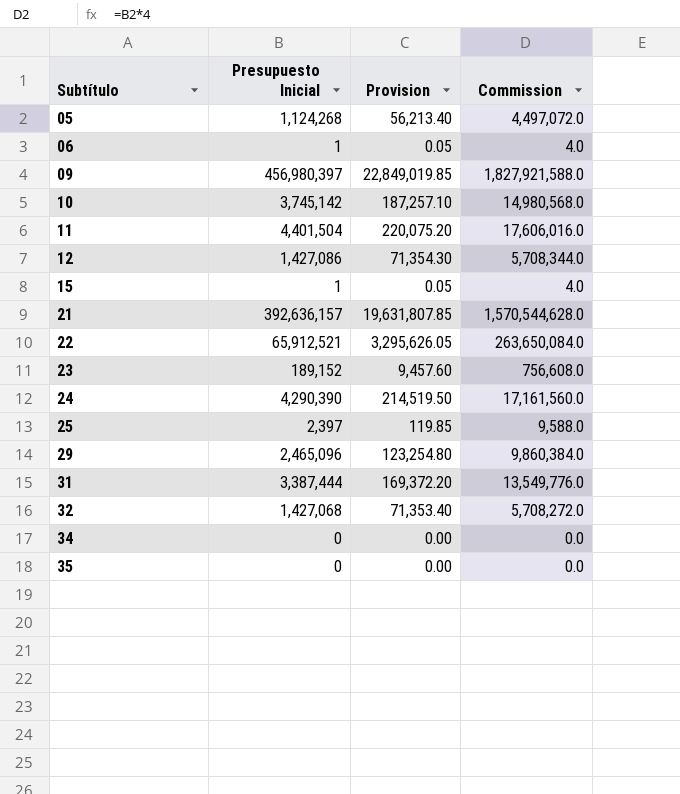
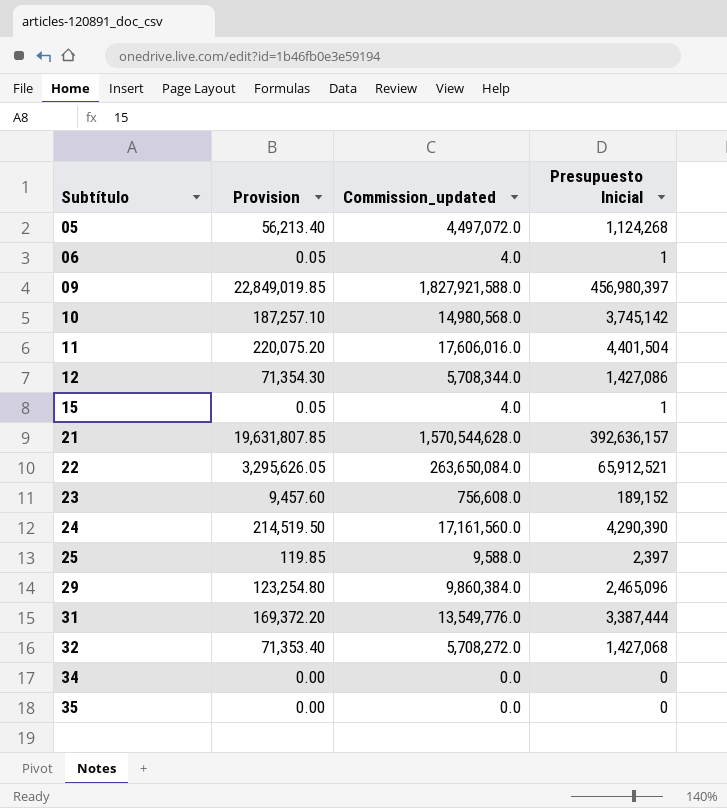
column name: Commission -> Commission_updated
column Presupuesto Inicial | position: 2 -> 4

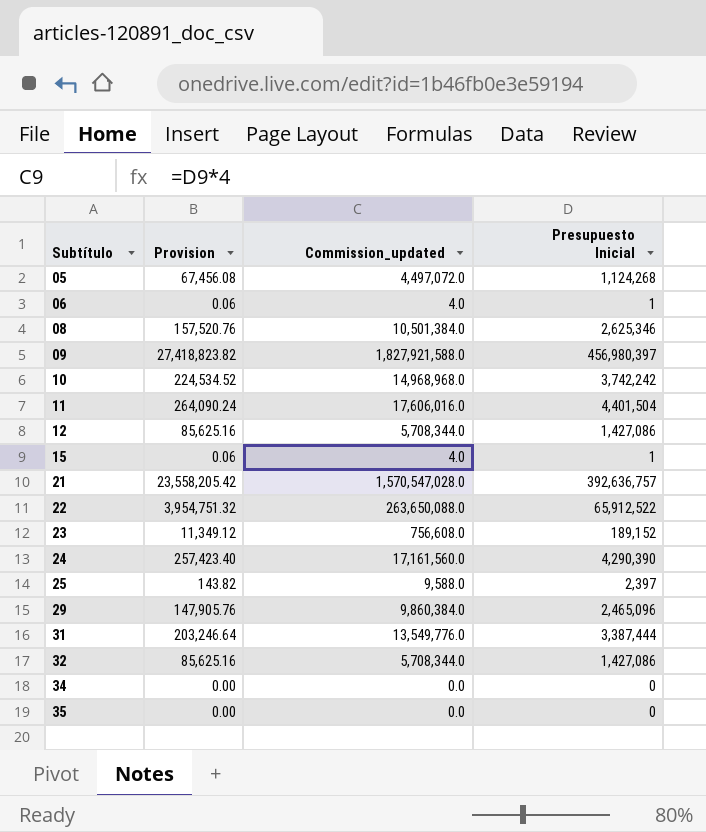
column Provision | formula: [Presupuesto Inicial] * 0.05 -> [Presupuesto Inicial] * 0.06
row 08: none -> 157,520.76 | 10,501,384.0 | 2,625,346
10 | Commission_updated: 14,980,568.0 -> 14,968,968.0
10 | Presupuesto Inicial: 3,745,142 -> 3,742,242
21 | Commission_updated: 1,570,544,628.0 -> 1,570,547,028.0
21 | Presupuesto Inicial: 392,636,157 -> 392,636,757
22 | Commission_updated: 263,650,084.0 -> 263,650,088.0
22 | Presupuesto Inicial: 65,912,521 -> 65,912,522
32 | Commission_updated: 5,708,272.0 -> 5,708,344.0
32 | Presupuesto Inicial: 1,427,068 -> 1,427,086

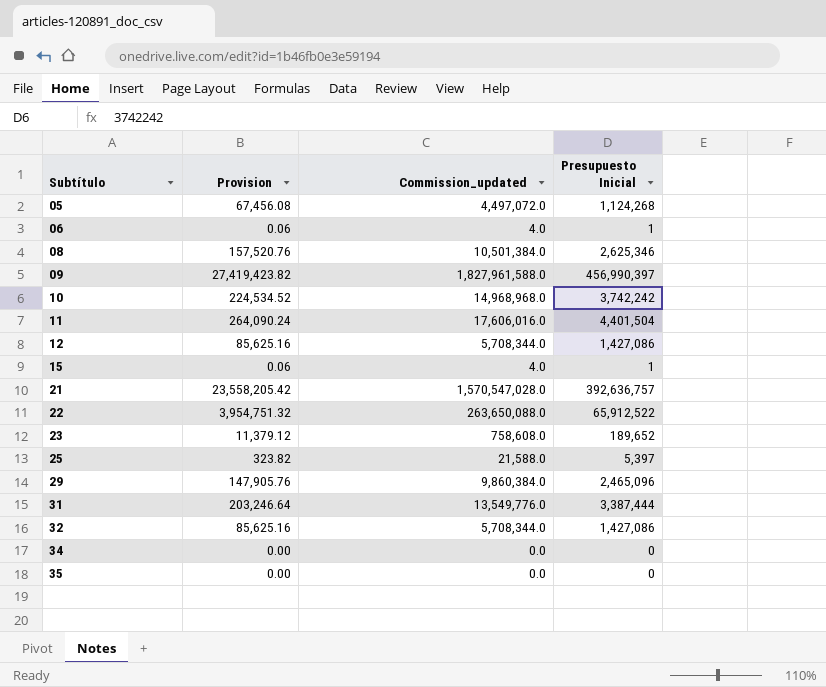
row 24: 257,423.40 | 17,161,560.0 | 4,290,390 -> none
09 | Provision: 27,418,823.82 -> 27,419,423.82
09 | Commission_updated: 1,827,921,588.0 -> 1,827,961,588.0
09 | Presupuesto Inicial: 456,980,397 -> 456,990,397
23 | Provision: 11,349.12 -> 11,379.12
23 | Commission_updated: 756,608.0 -> 758,608.0
23 | Presupuesto Inicial: 189,152 -> 189,652
25 | Provision: 143.82 -> 323.82
25 | Commission_updated: 9,588.0 -> 21,588.0
25 | Presupuesto Inicial: 2,397 -> 5,397

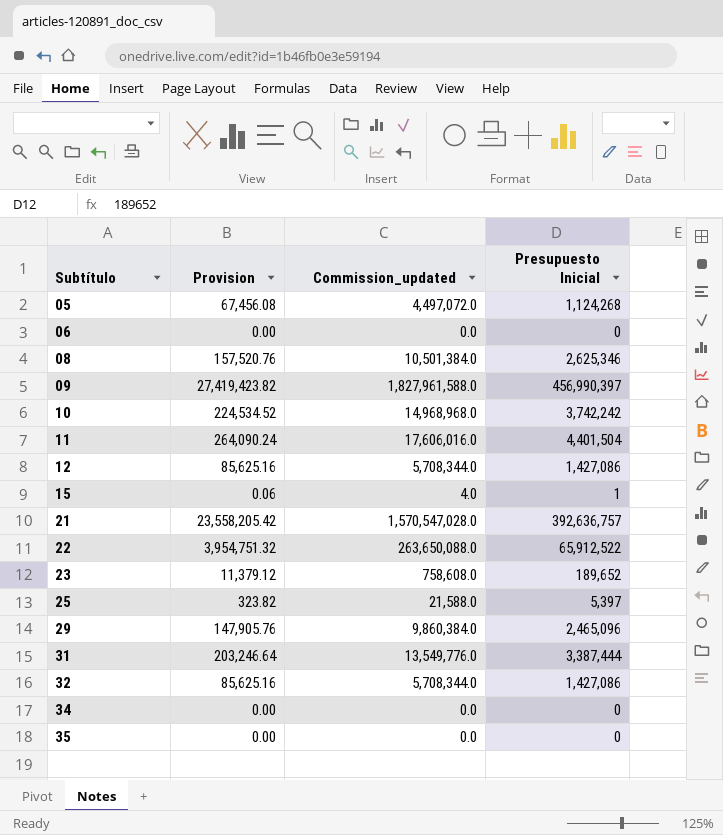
06 | Provision: 0.06 -> 0.00
06 | Commission_updated: 4.0 -> 0.0
06 | Presupuesto Inicial: 1 -> 0

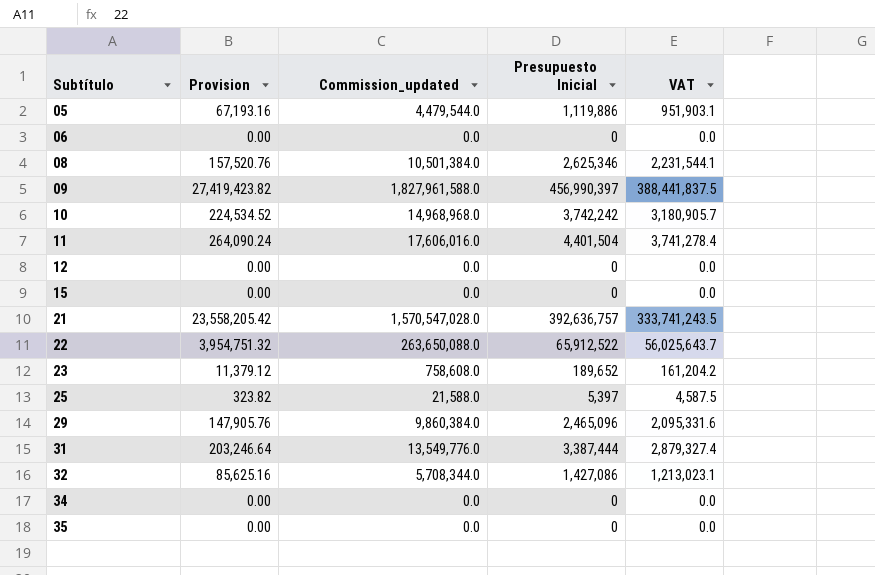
column VAT | formula: none -> [Presupuesto Inicial] * 0.85
05 | Provision: 67,456.08 -> 67,193.16
05 | Commission_updated: 4,497,072.0 -> 4,479,544.0
05 | Presupuesto Inicial: 1,124,268 -> 1,119,886
12 | Provision: 85,625.16 -> 0.00
12 | Commission_updated: 5,708,344.0 -> 0.0
12 | Presupuesto Inicial: 1,427,086 -> 0
15 | Provision: 0.06 -> 0.00
15 | Commission_updated: 4.0 -> 0.0
15 | Presupuesto Inicial: 1 -> 0

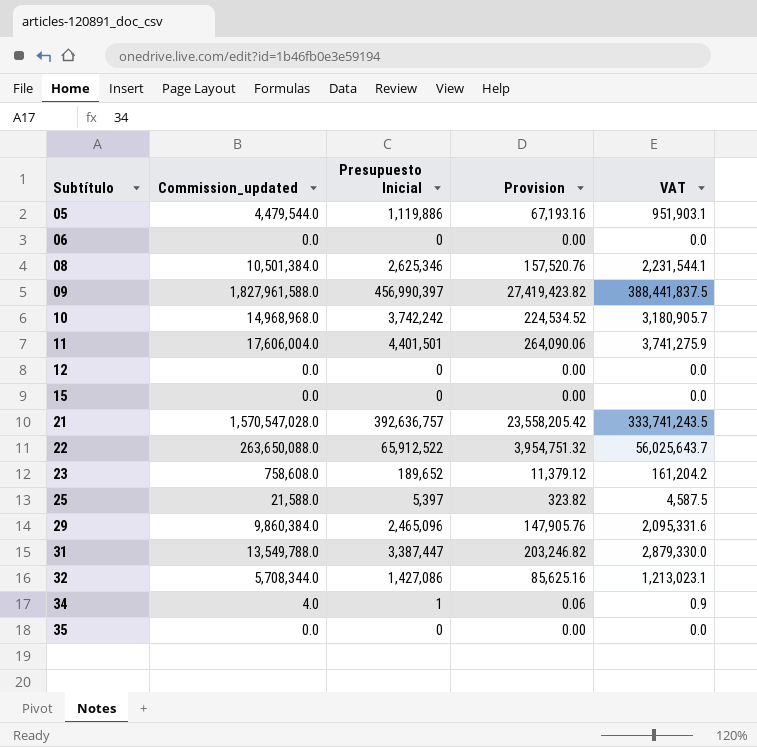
column Provision | position: 2 -> 4
11 | Commission_updated: 17,606,016.0 -> 17,606,004.0
11 | Presupuesto Inicial: 4,401,504 -> 4,401,501
11 | Provision: 264,090.24 -> 264,090.06
11 | VAT: 3,741,278.4 -> 3,741,275.9
31 | Commission_updated: 13,549,776.0 -> 13,549,788.0
31 | Presupuesto Inicial: 3,387,444 -> 3,387,447
31 | Provision: 203,246.64 -> 203,246.82
31 | VAT: 2,879,327.4 -> 2,879,330.0
34 | Commission_updated: 0.0 -> 4.0
34 | Presupuesto Inicial: 0 -> 1
34 | Provision: 0.00 -> 0.06
34 | VAT: 0.0 -> 0.9

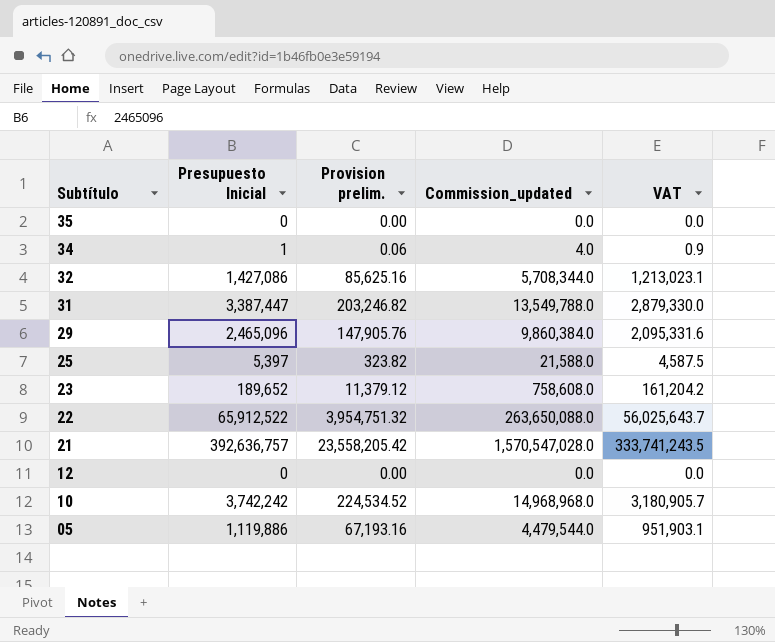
row order: Subtítulo ascending -> Subtítulo descending
column name: Provision -> Provision prelim.
column Commission_updated | position: 2 -> 4
row 06: 0.0 | 0 | 0.00 | 0.0 -> none
row 08: 10,501,384.0 | 2,625,346 | 157,520.76 | 2,231,544.1 -> none
row 09: 1,827,961,588.0 | 456,990,397 | 27,419,423.82 | 388,441,837.5 -> none
row 11: 17,606,004.0 | 4,401,501 | 264,090.06 | 3,741,275.9 -> none
row 15: 0.0 | 0 | 0.00 | 0.0 -> none

